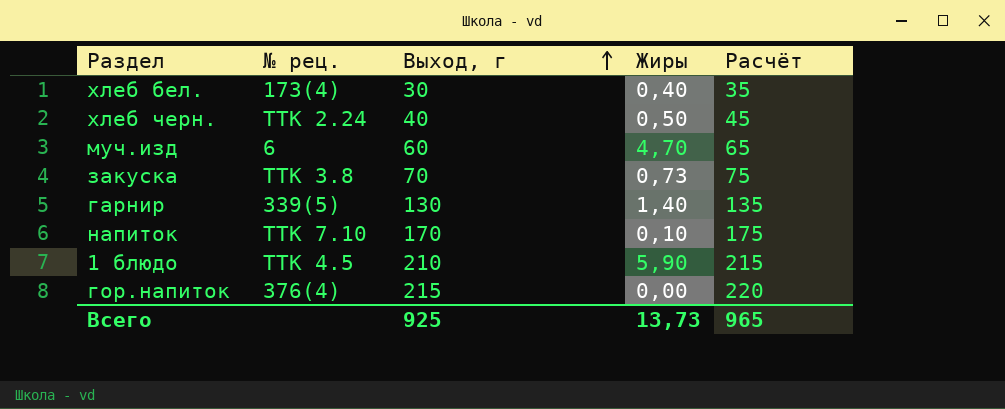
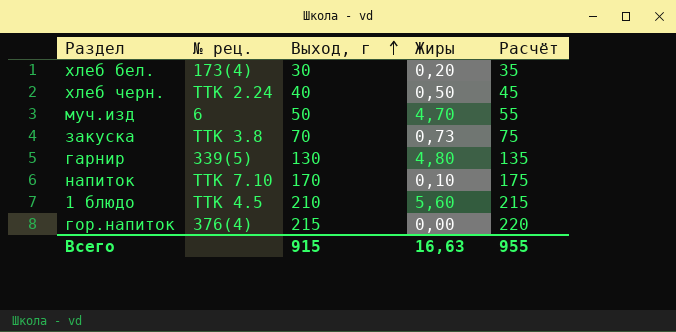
хлеб бел. | Жиры: 0,40 -> 0,20
муч.изд | Выход, г: 60 -> 50
муч.изд | Расчёт: 65 -> 55
гарнир | Жиры: 1,40 -> 4,80
1 блюдо | Жиры: 5,90 -> 5,60
Всего | Выход, г: 925 -> 915
Всего | Жиры: 13,73 -> 16,63
Всего | Расчёт: 965 -> 955

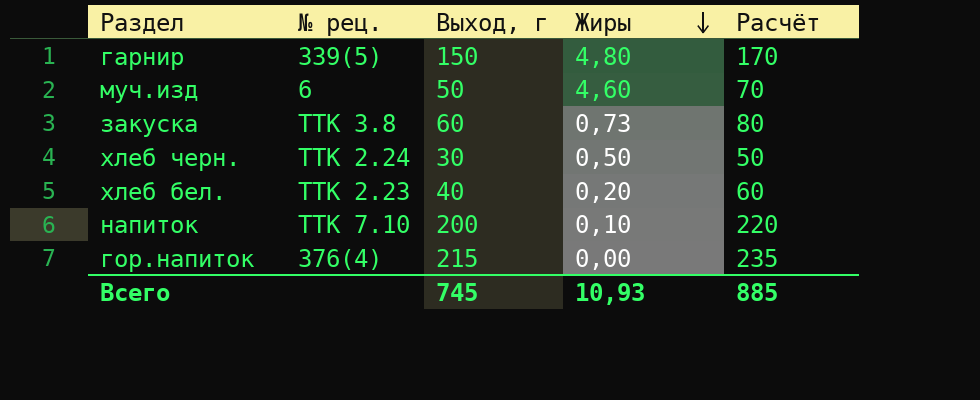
row order: Выход, г ascending -> Жиры descending
column Расчёт | formula: [Выход, г] + 5 -> [Выход, г] + 20
row 1 блюдо: ТТК 4.5 | 210 | 5,60 | 215 -> none
гарнир | Выход, г: 130 -> 150
муч.изд | Жиры: 4,70 -> 4,60
закуска | Выход, г: 70 -> 60
хлеб черн. | Выход, г: 40 -> 30
хлеб бел. | № рец.: 173(4) -> ТТК 2.23
хлеб бел. | Выход, г: 30 -> 40
напиток | Выход, г: 170 -> 200
Всего | Выход, г: 915 -> 745
Всего | Жиры: 16,63 -> 10,93
Всего | Расчёт: 955 -> 885

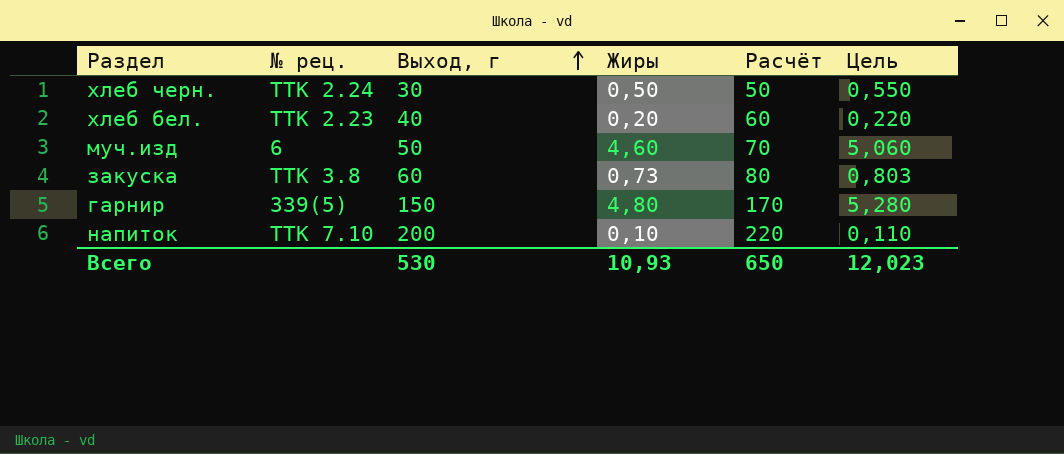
row order: Жиры descending -> Выход, г ascending
column Цель | formula: none -> [Жиры] * 1,1
row гор.напиток: 376(4) | 215 | 0,00 | 235 -> none
Всего | Выход, г: 745 -> 530
Всего | Расчёт: 885 -> 650

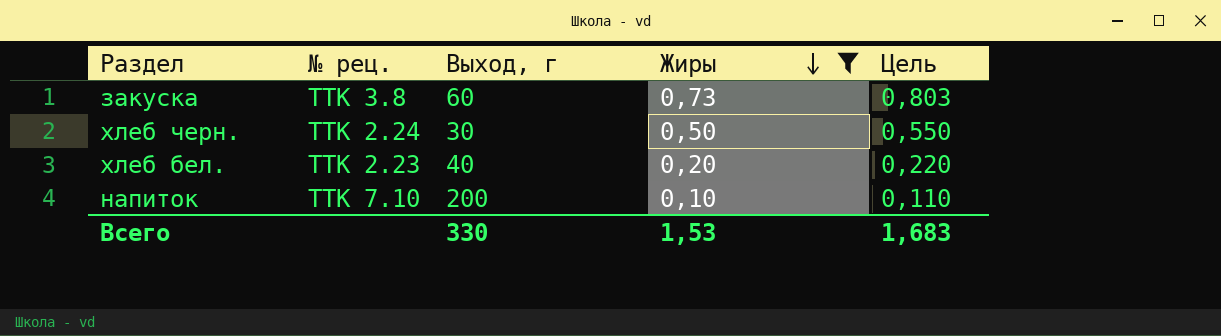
filter: none -> Жиры <= 0,73
row order: Выход, г ascending -> Жиры descending
column Расчёт | formula: [Выход, г] + 20 -> none
Всего | Выход, г: 530 -> 330
Всего | Жиры: 10,93 -> 1,53
Всего | Цель: 12,023 -> 1,683

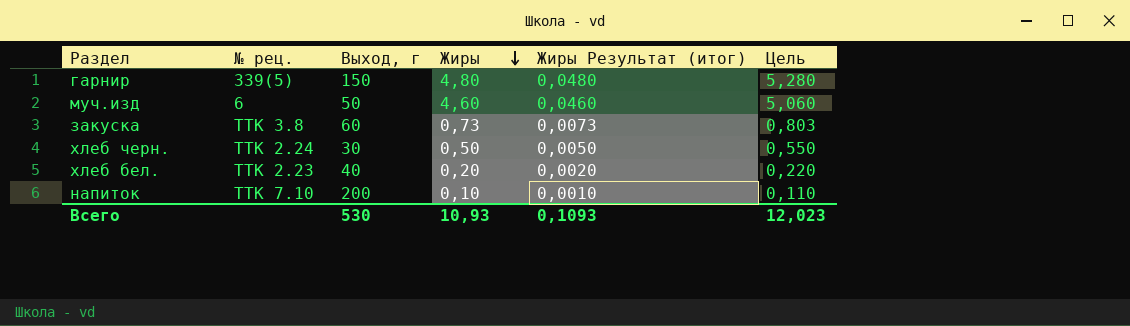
filter: Жиры <= 0,73 -> none
column Жиры Результат (итог) | formula: none -> [Жиры] * 0,01
Всего | Выход, г: 330 -> 530
Всего | Жиры: 1,53 -> 10,93
Всего | Цель: 1,683 -> 12,023

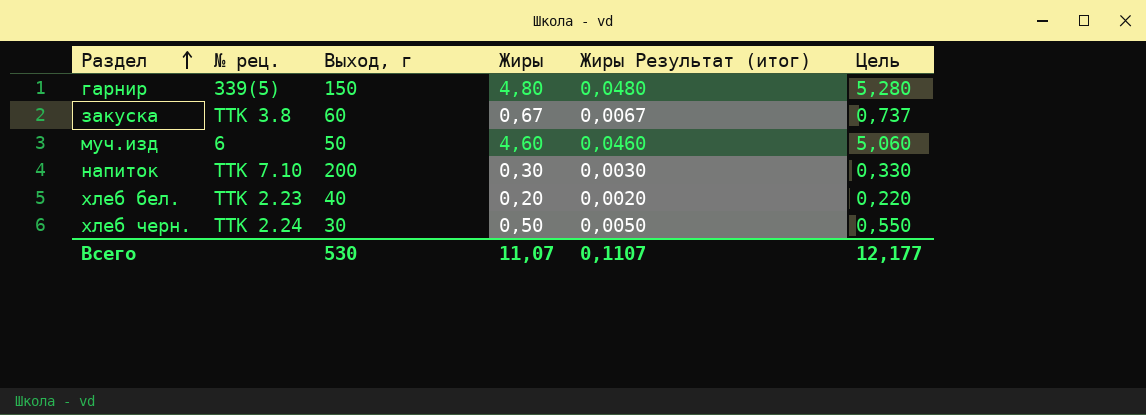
row order: Жиры descending -> Раздел ascending
закуска | Жиры: 0,73 -> 0,67
закуска | Жиры Результат (итог): 0,0073 -> 0,0067
закуска | Цель: 0,803 -> 0,737
напиток | Жиры: 0,10 -> 0,30
напиток | Жиры Результат (итог): 0,0010 -> 0,0030
напиток | Цель: 0,110 -> 0,330
Всего | Жиры: 10,93 -> 11,07
Всего | Жиры Результат (итог): 0,1093 -> 0,1107
Всего | Цель: 12,023 -> 12,177

